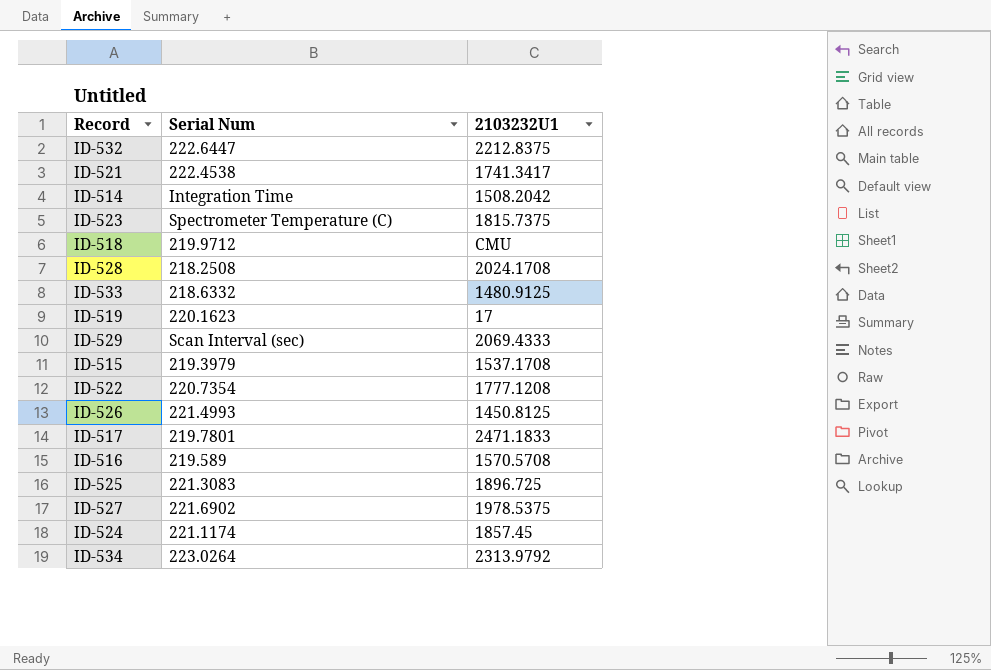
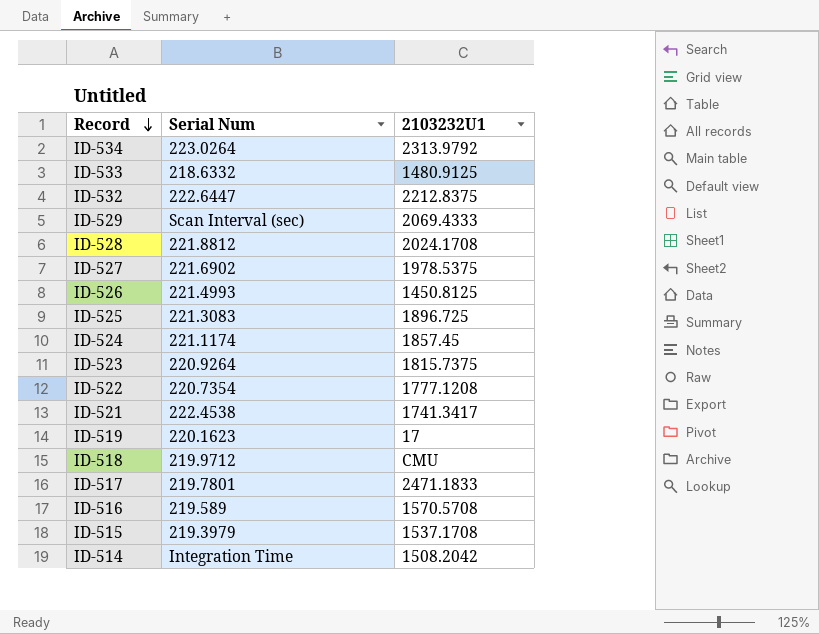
row order: none -> Record descending
ID-528 | Serial Num: 218.2508 -> 221.8812
ID-523 | Serial Num: Spectrometer Temperature (C) -> 220.9264

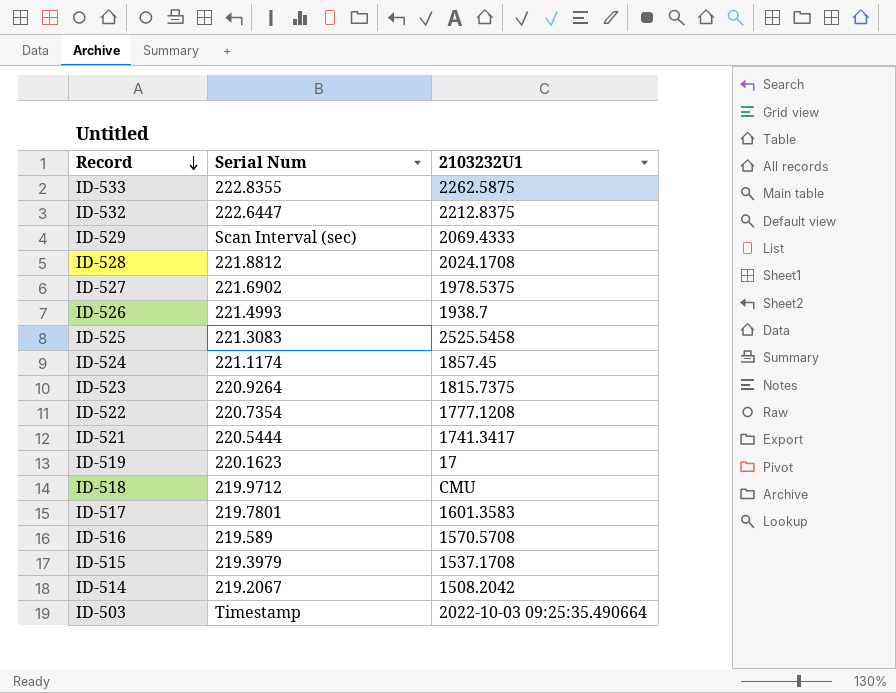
row ID-534: 223.0264 | 2313.9792 -> none
ID-533 | Serial Num: 218.6332 -> 222.8355
ID-533 | 2103232U1: 1480.9125 -> 2262.5875
ID-526 | 2103232U1: 1450.8125 -> 1938.7
ID-525 | 2103232U1: 1896.725 -> 2525.5458
ID-521 | Serial Num: 222.4538 -> 220.5444
ID-517 | 2103232U1: 2471.1833 -> 1601.3583
ID-514 | Serial Num: Integration Time -> 219.2067
row ID-503: none -> Timestamp | 2022-10-03 09:25:35.490664

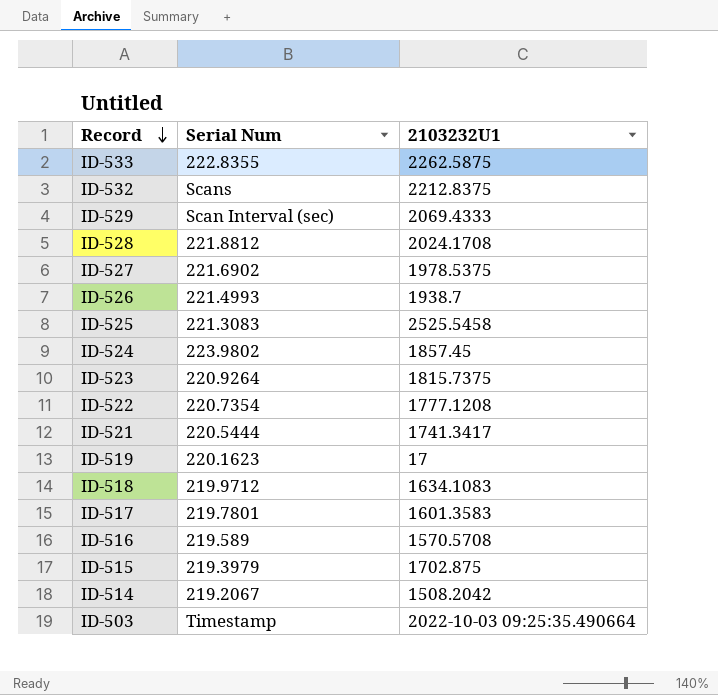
ID-532 | Serial Num: 222.6447 -> Scans
ID-524 | Serial Num: 221.1174 -> 223.9802
ID-518 | 2103232U1: CMU -> 1634.1083
ID-515 | 2103232U1: 1537.1708 -> 1702.875

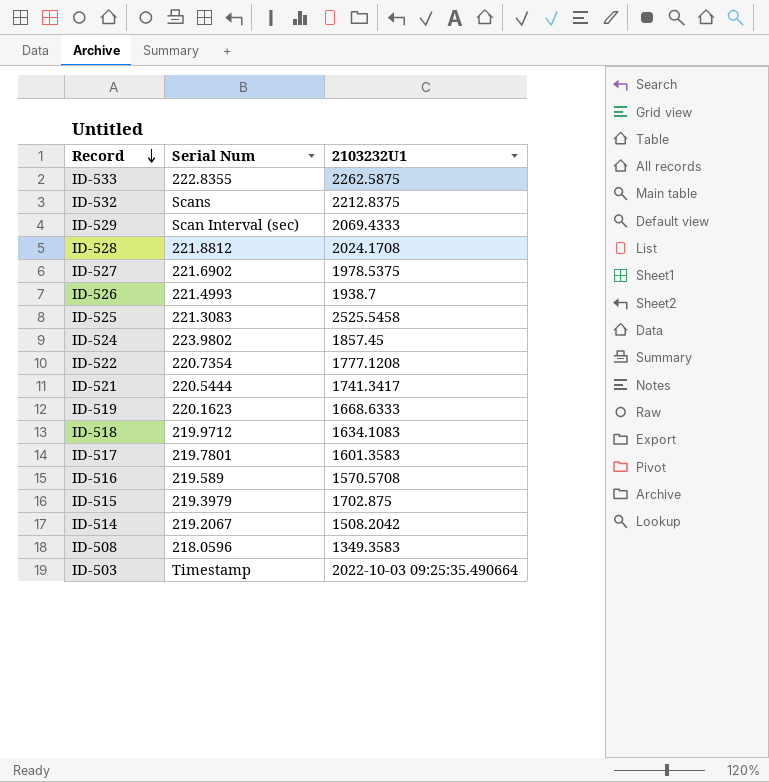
row ID-523: 220.9264 | 1815.7375 -> none
ID-519 | 2103232U1: 17 -> 1668.6333
row ID-508: none -> 218.0596 | 1349.3583

